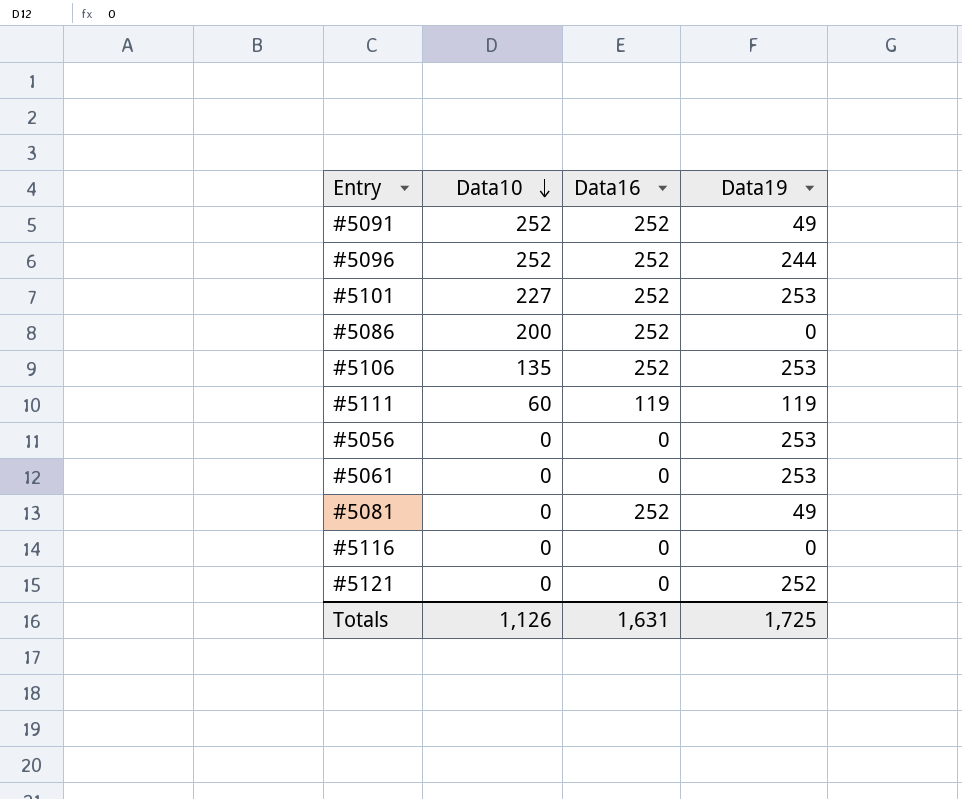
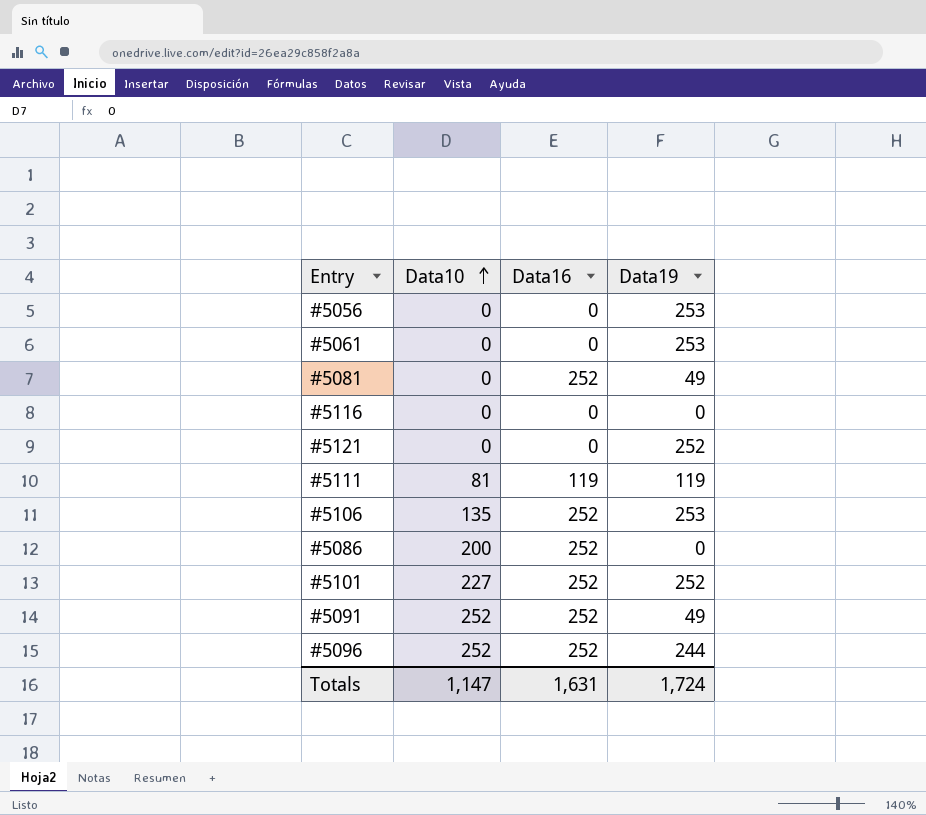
row order: Data10 descending -> Data10 ascending
#5111 | Data10: 60 -> 81
#5101 | Data19: 253 -> 252
Totals | Data10: 1,126 -> 1,147
Totals | Data19: 1,725 -> 1,724

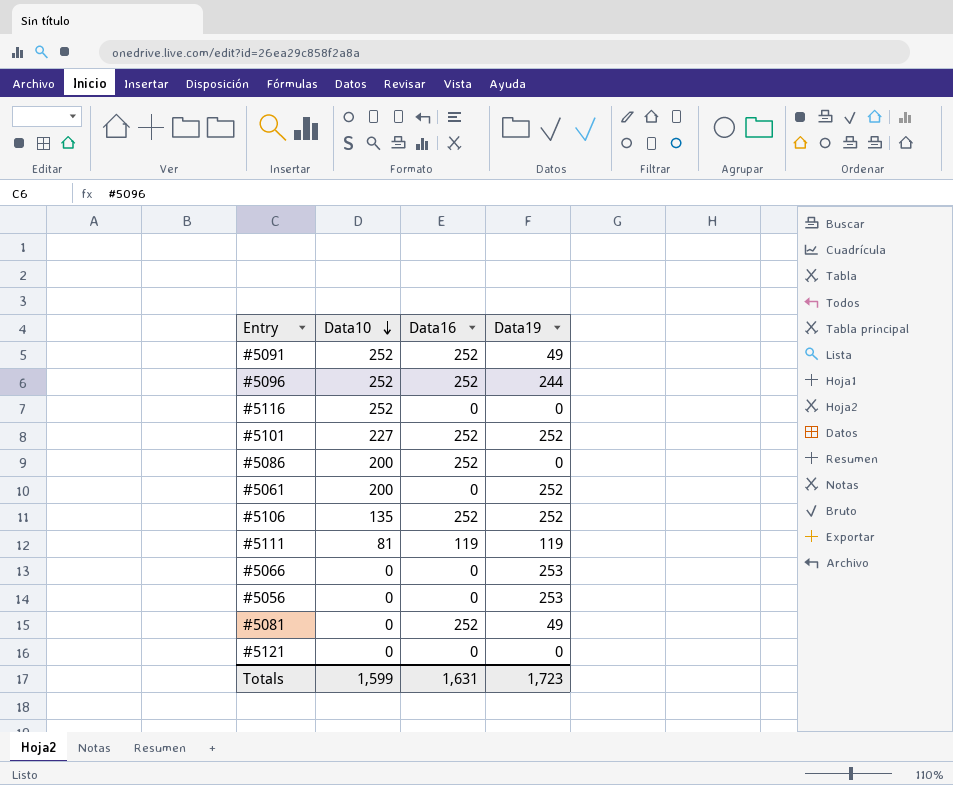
row order: Data10 ascending -> Data10 descending
#5116 | Data10: 0 -> 252
#5061 | Data10: 0 -> 200
#5061 | Data19: 253 -> 252
#5106 | Data19: 253 -> 252
row #5066: none -> 0 | 0 | 253
#5121 | Data19: 252 -> 0
Totals | Data10: 1,147 -> 1,599
Totals | Data19: 1,724 -> 1,723

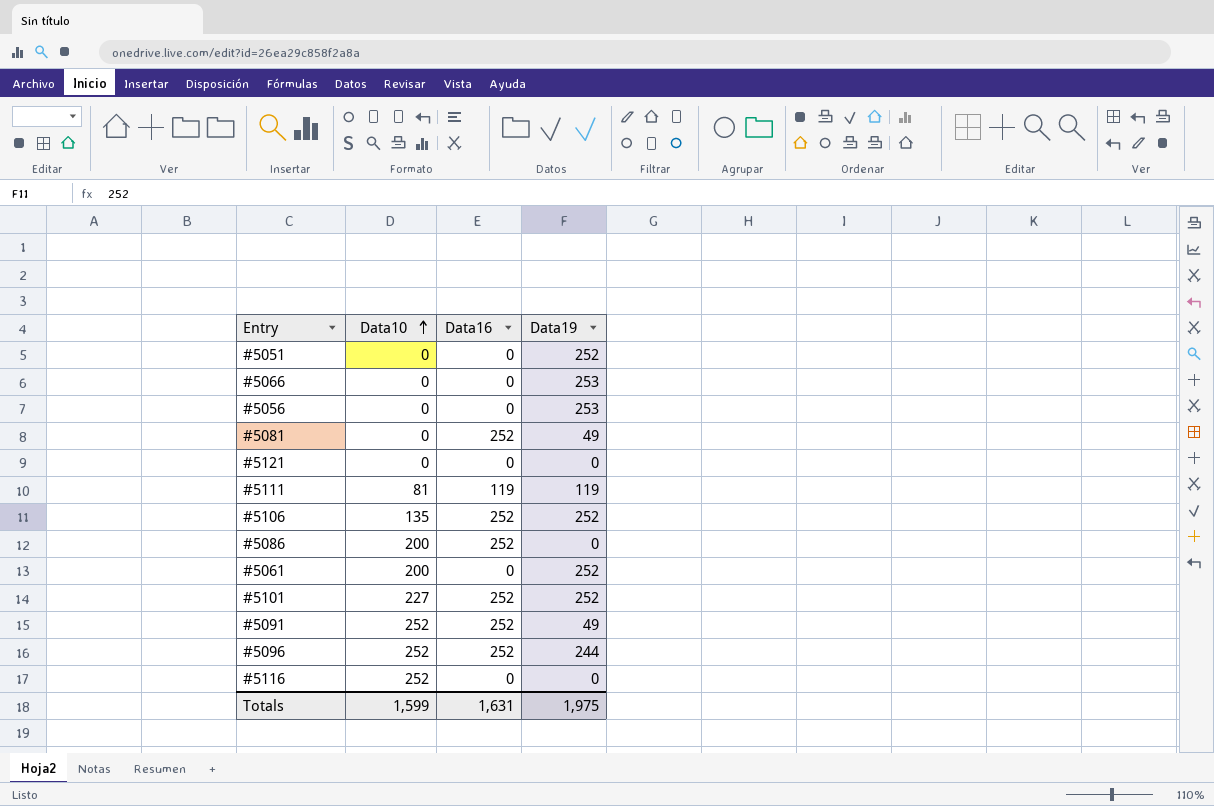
row order: Data10 descending -> Data10 ascending
row #5051: none -> 0 | 0 | 252
Totals | Data19: 1,723 -> 1,975

